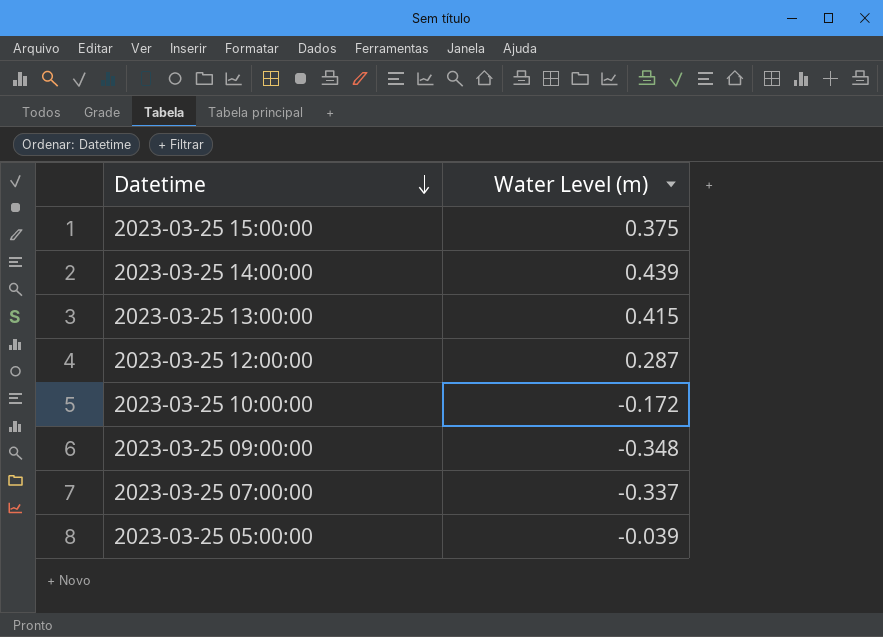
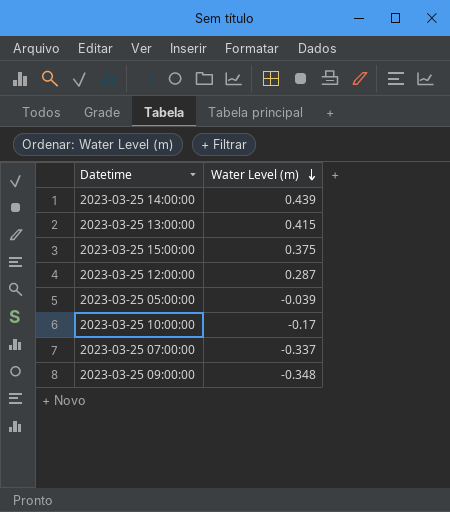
row order: Datetime descending -> Water Level (m) descending
2023-03-25 10:00:00 | Water Level (m): -0.172 -> -0.17

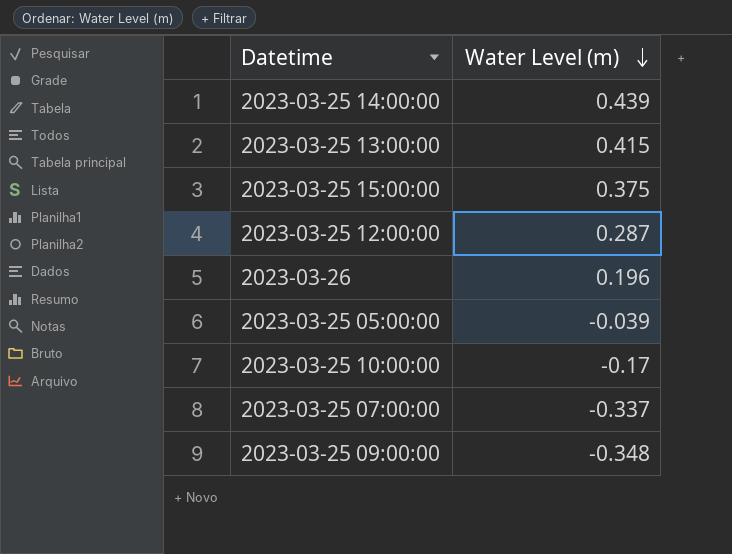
row 2023-03-26: none -> 0.196

